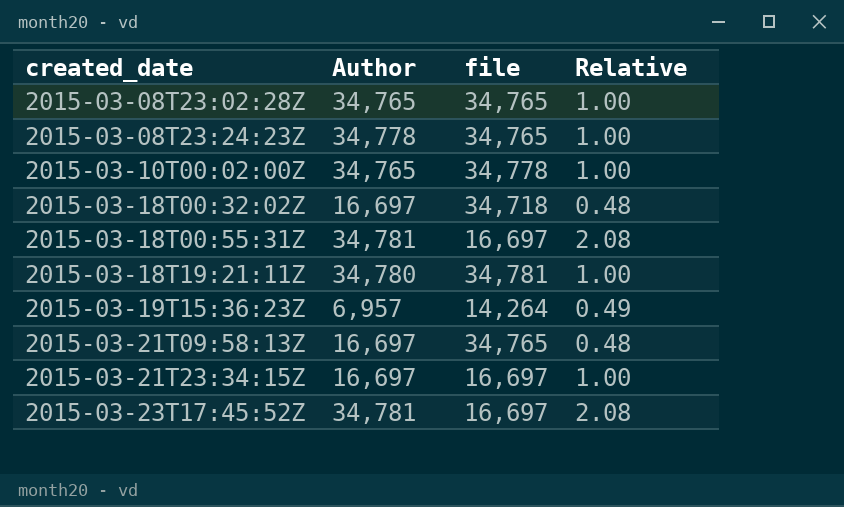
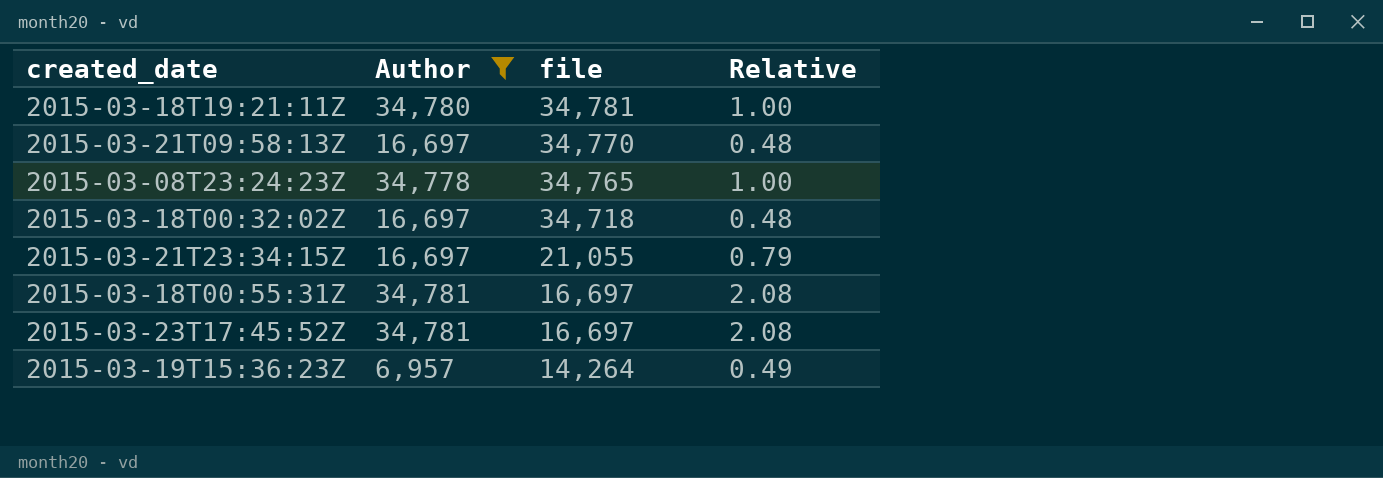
filter: none -> Author != 34,765
row order: created_date ascending -> file descending
2015-03-21T09:58:13Z | file: 34,765 -> 34,770
2015-03-21T23:34:15Z | file: 16,697 -> 21,055
2015-03-21T23:34:15Z | Relative: 1.00 -> 0.79

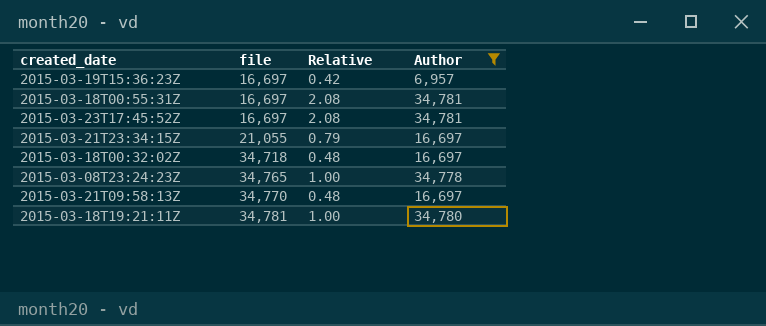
row order: file descending -> file ascending
column Author | position: 2 -> 4
2015-03-19T15:36:23Z | file: 14,264 -> 16,697
2015-03-19T15:36:23Z | Relative: 0.49 -> 0.42

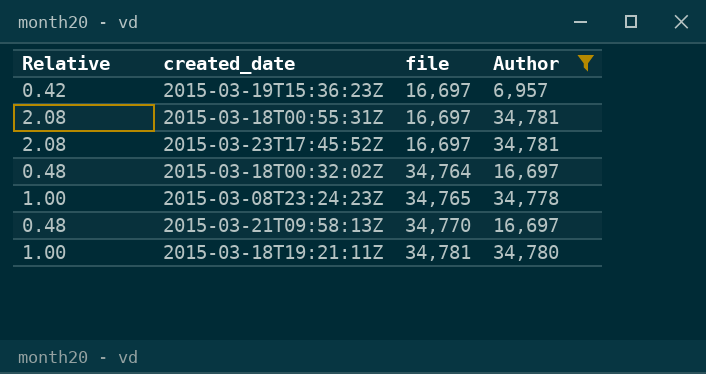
column Relative | position: 3 -> 1
row 2015-03-21T23:34:15Z: 21,055 | 0.79 | 16,697 -> none
2015-03-18T00:32:02Z | file: 34,718 -> 34,764

